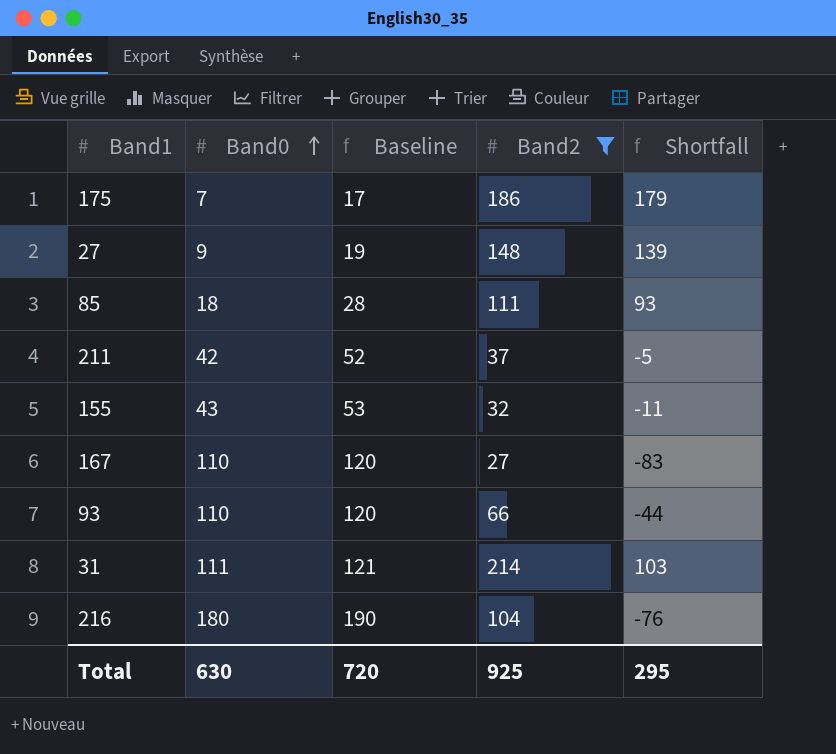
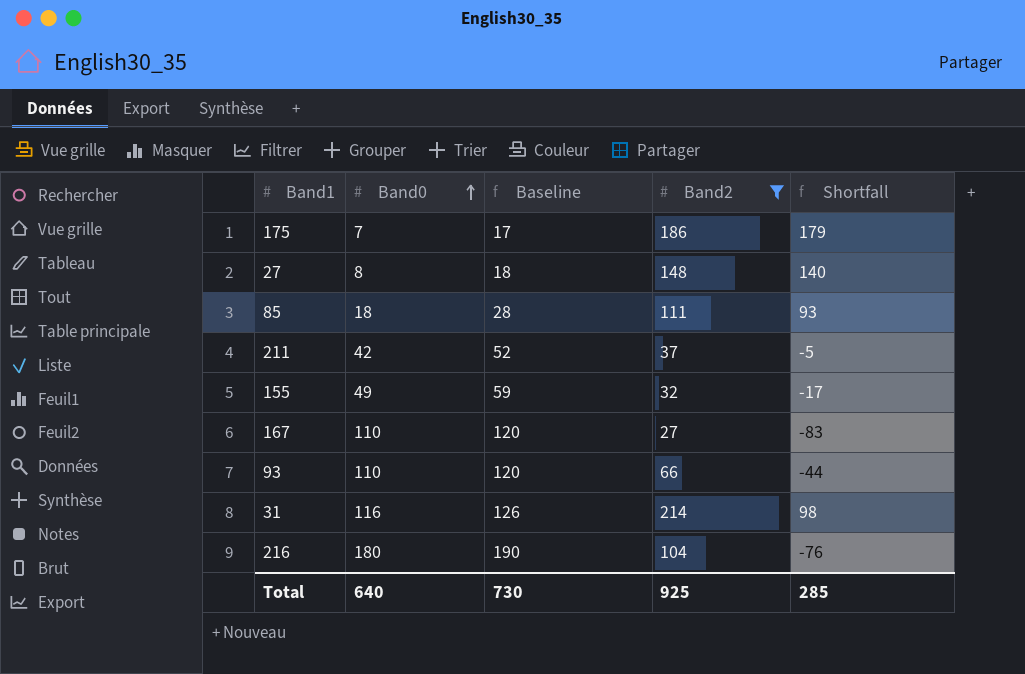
27 | Band0: 9 -> 8
27 | Baseline: 19 -> 18
27 | Shortfall: 139 -> 140
155 | Band0: 43 -> 49
155 | Baseline: 53 -> 59
155 | Shortfall: -11 -> -17
31 | Band0: 111 -> 116
31 | Baseline: 121 -> 126
31 | Shortfall: 103 -> 98
Total | Band0: 630 -> 640
Total | Baseline: 720 -> 730
Total | Shortfall: 295 -> 285

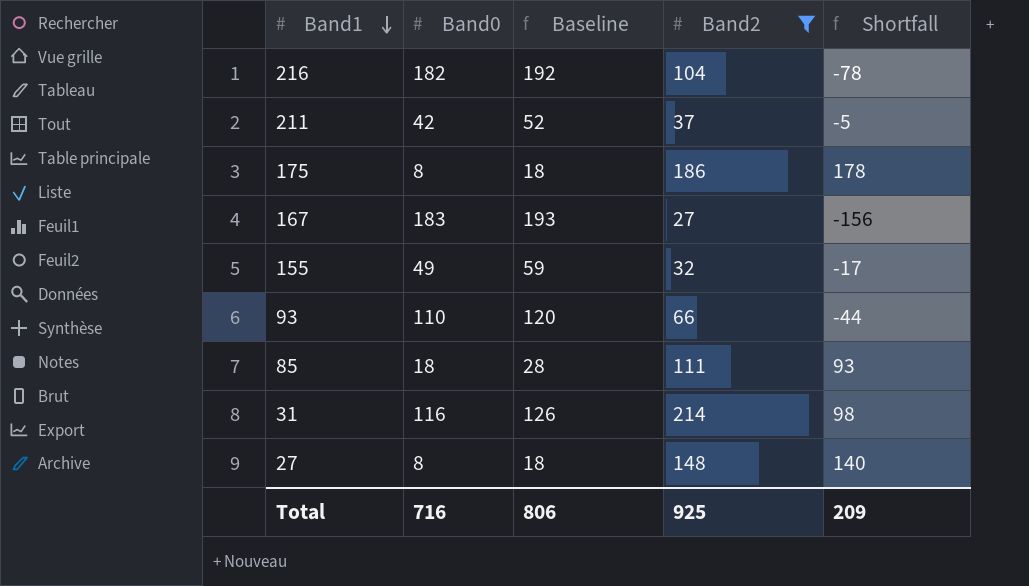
row order: Band0 ascending -> Band1 descending
216 | Band0: 180 -> 182
216 | Baseline: 190 -> 192
216 | Shortfall: -76 -> -78
175 | Band0: 7 -> 8
175 | Baseline: 17 -> 18
175 | Shortfall: 179 -> 178
167 | Band0: 110 -> 183
167 | Baseline: 120 -> 193
167 | Shortfall: -83 -> -156
Total | Band0: 640 -> 716
Total | Baseline: 730 -> 806
Total | Shortfall: 285 -> 209

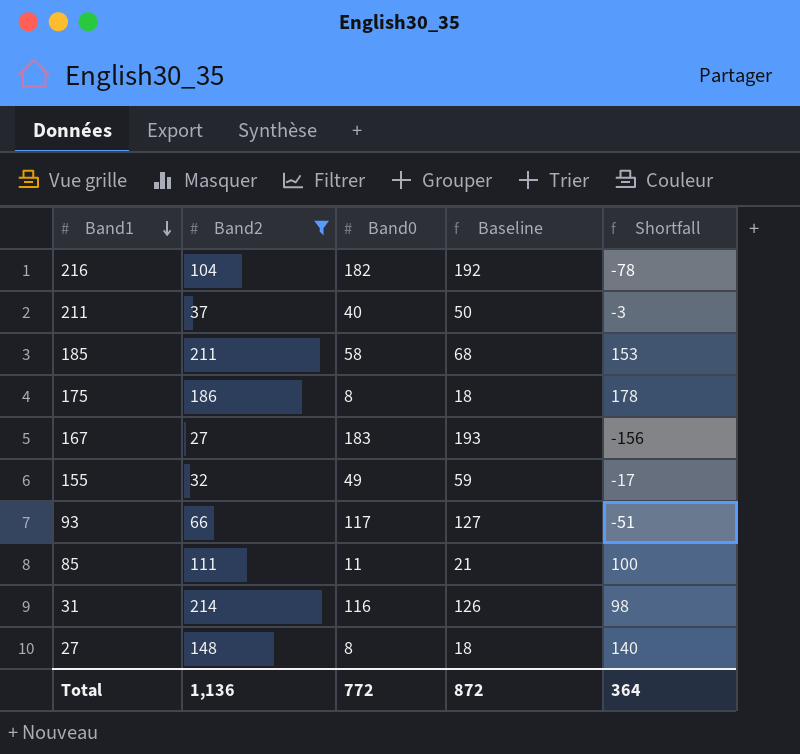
column Band2 | position: 4 -> 2
211 | Band0: 42 -> 40
211 | Baseline: 52 -> 50
211 | Shortfall: -5 -> -3
row 185: none -> 211 | 58 | 68 | 153
93 | Band0: 110 -> 117
93 | Baseline: 120 -> 127
93 | Shortfall: -44 -> -51
85 | Band0: 18 -> 11
85 | Baseline: 28 -> 21
85 | Shortfall: 93 -> 100
Total | Band2: 925 -> 1,136
Total | Band0: 716 -> 772
Total | Baseline: 806 -> 872
Total | Shortfall: 209 -> 364

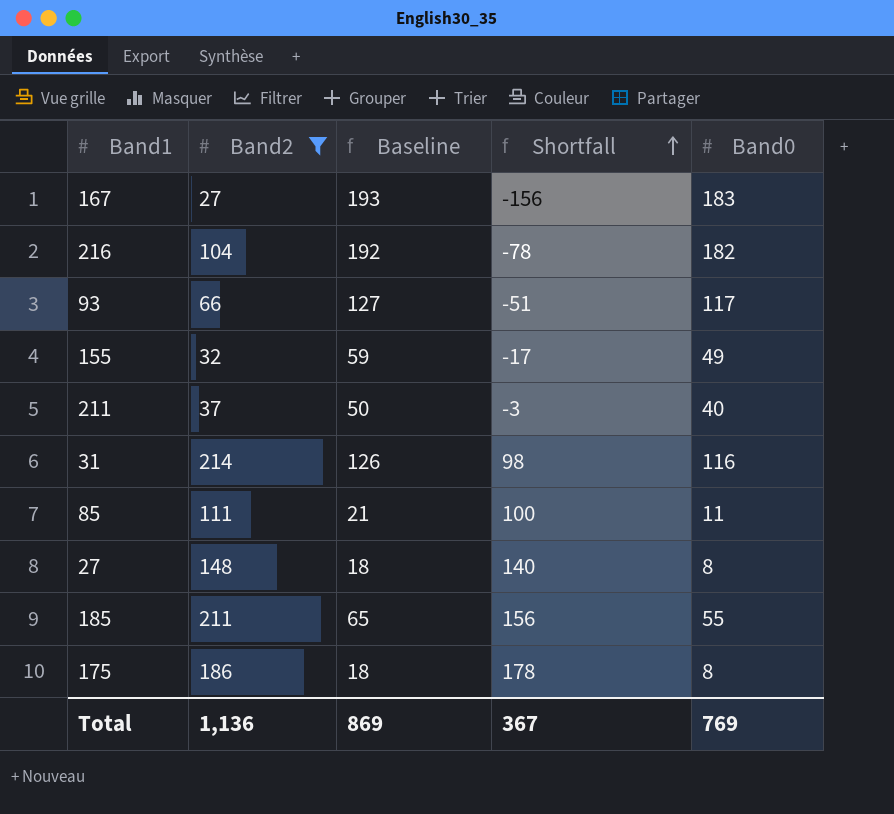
row order: Band1 descending -> Shortfall ascending
column Band0 | position: 3 -> 5
185 | Baseline: 68 -> 65
185 | Shortfall: 153 -> 156
185 | Band0: 58 -> 55
Total | Baseline: 872 -> 869
Total | Shortfall: 364 -> 367
Total | Band0: 772 -> 769

